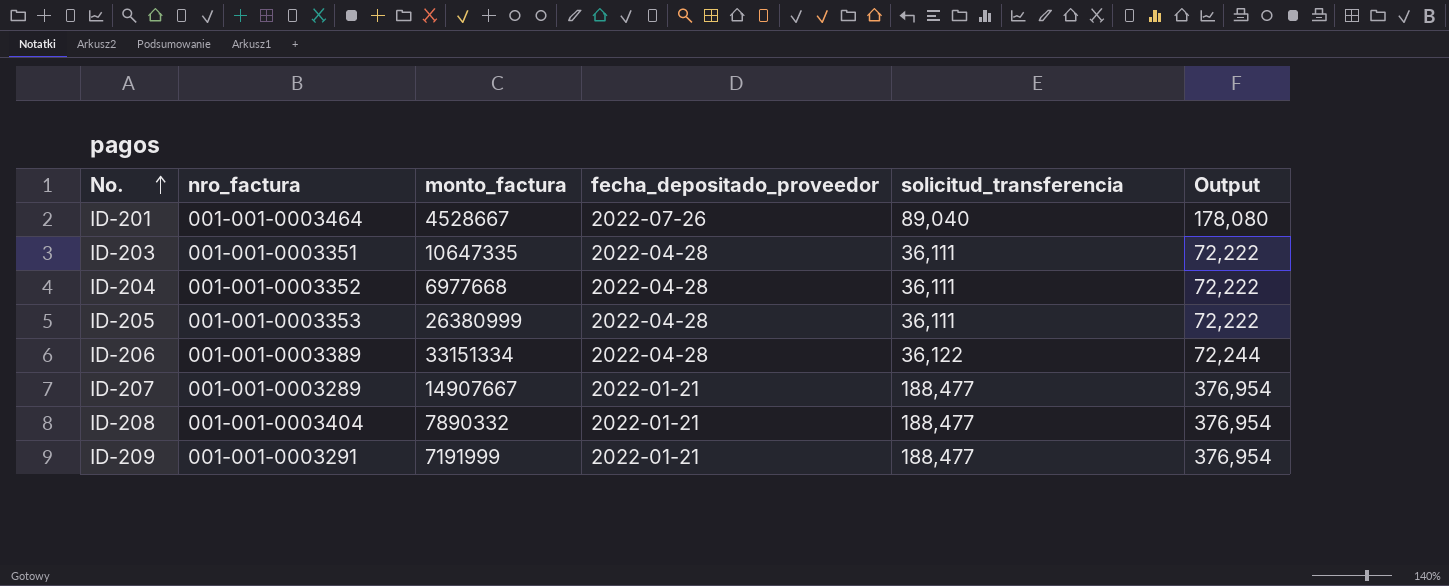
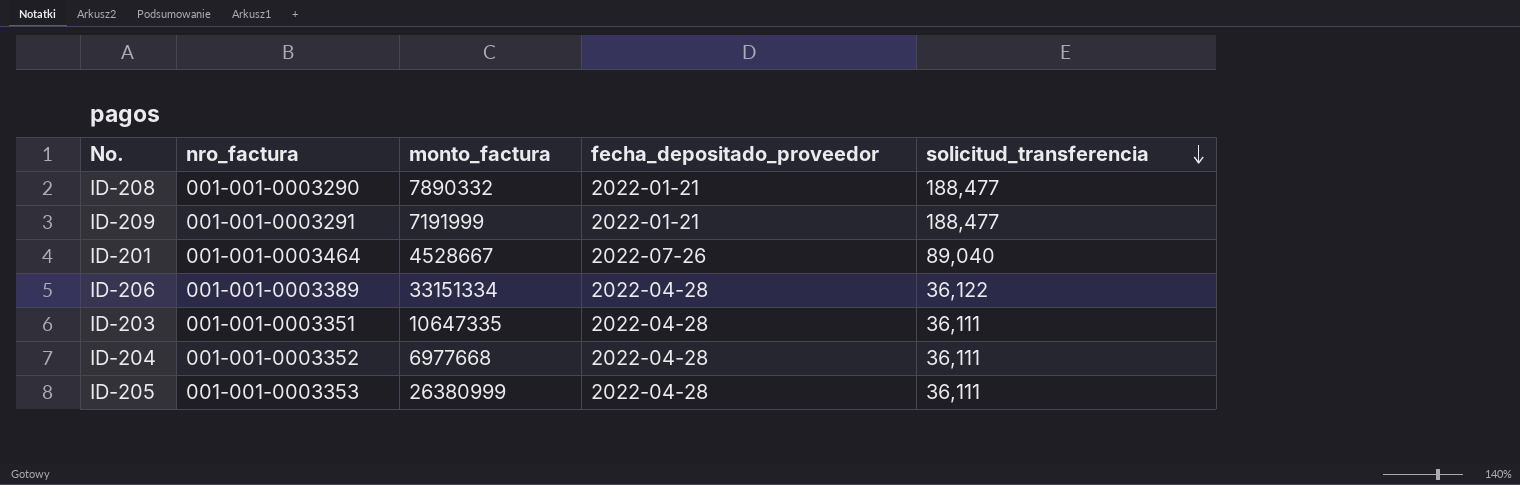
row order: No. ascending -> solicitud_transferencia descending
column Output | formula: [solicitud_transferencia] * 2 -> none
row ID-207: 001-001-0003289 | 14907667 | 2022-01-21 | 188,477 | 376,954 -> none
ID-208 | nro_factura: 001-001-0003404 -> 001-001-0003290

